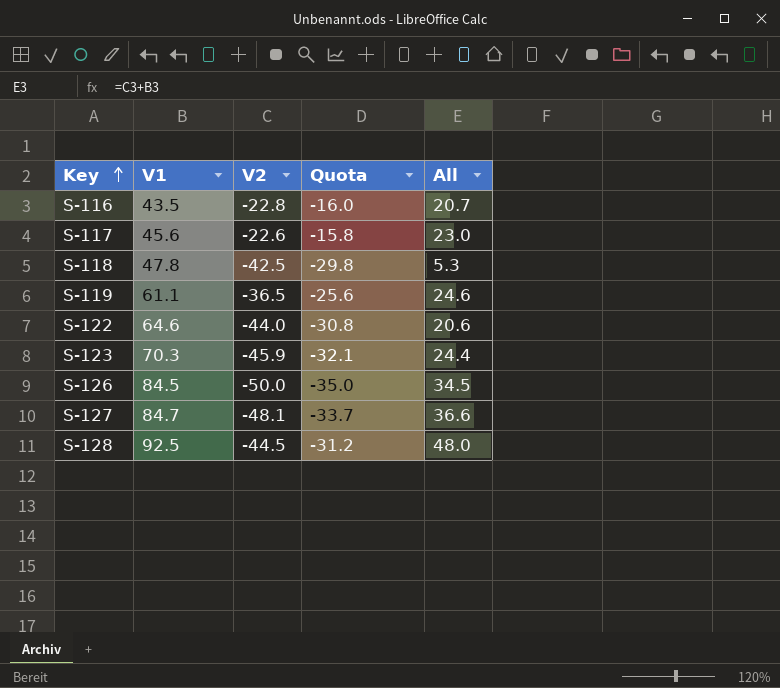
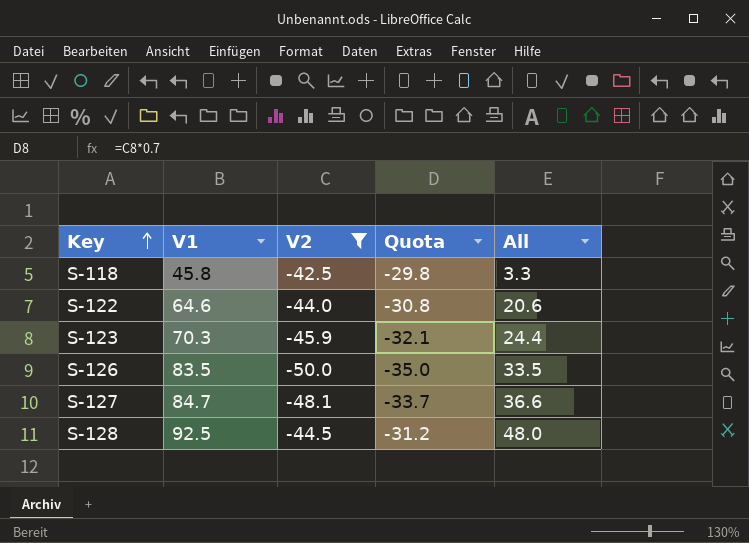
filter: none -> V2 <= -42.5
S-118 | V1: 47.8 -> 45.8
S-118 | All: 5.3 -> 3.3
S-126 | V1: 84.5 -> 83.5
S-126 | All: 34.5 -> 33.5

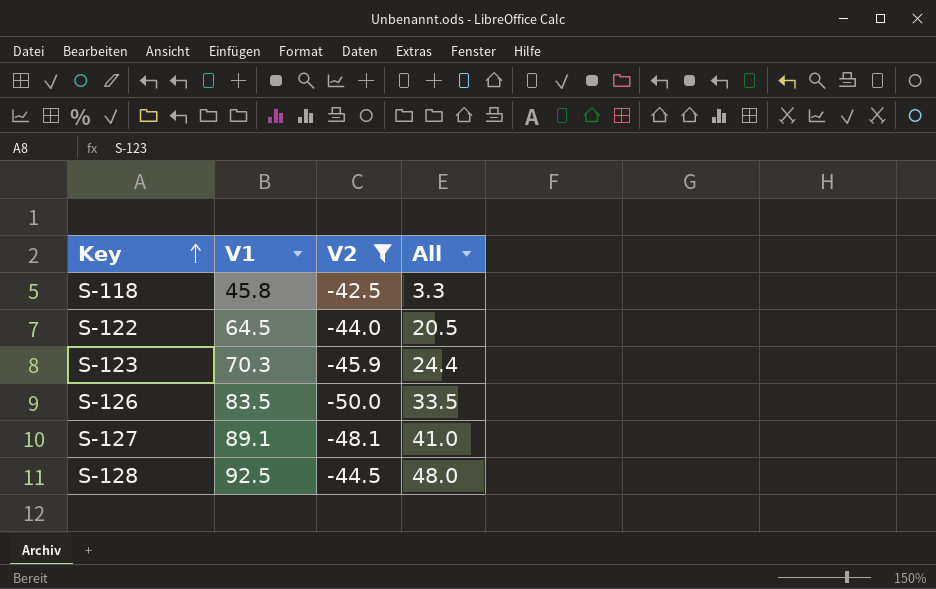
column Quota | formula: [V2] * 0.7 -> none
S-122 | V1: 64.6 -> 64.5
S-122 | All: 20.6 -> 20.5
S-127 | V1: 84.7 -> 89.1
S-127 | All: 36.6 -> 41.0

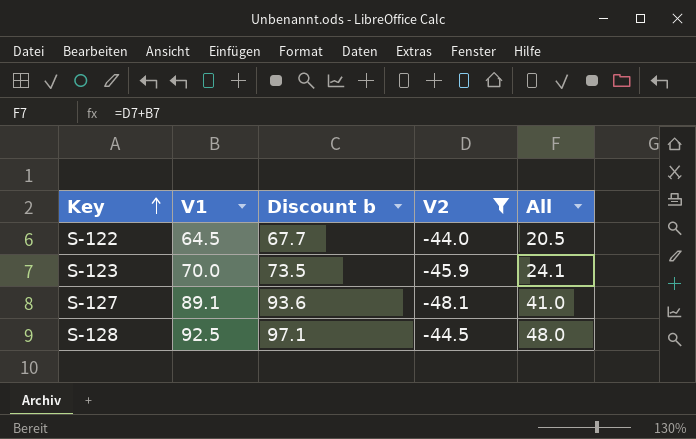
column Discount b | formula: none -> [V1] * 1.05
row S-118: 45.8 | -42.5 | 3.3 -> none
row S-126: 83.5 | -50.0 | 33.5 -> none
S-123 | V1: 70.3 -> 70.0
S-123 | All: 24.4 -> 24.1

